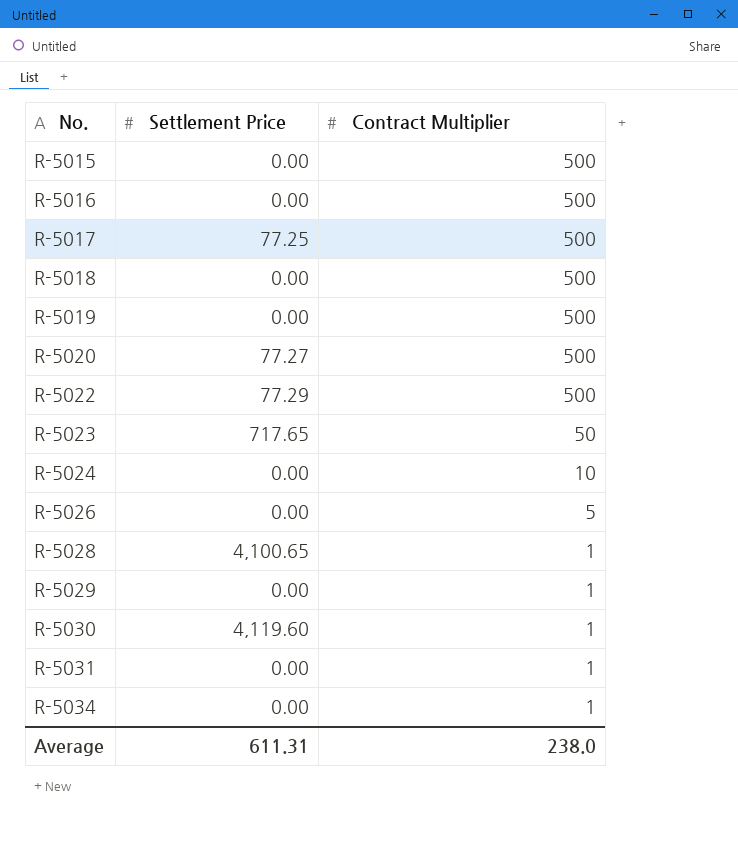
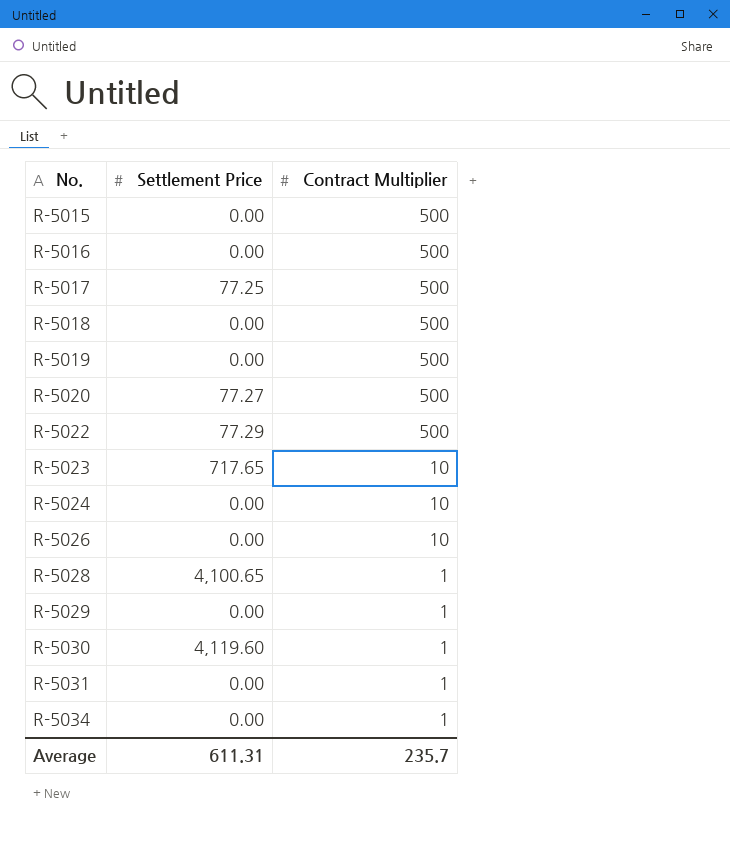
R-5023 | Contract Multiplier: 50 -> 10
R-5026 | Contract Multiplier: 5 -> 10
Average | Contract Multiplier: 238.0 -> 235.7

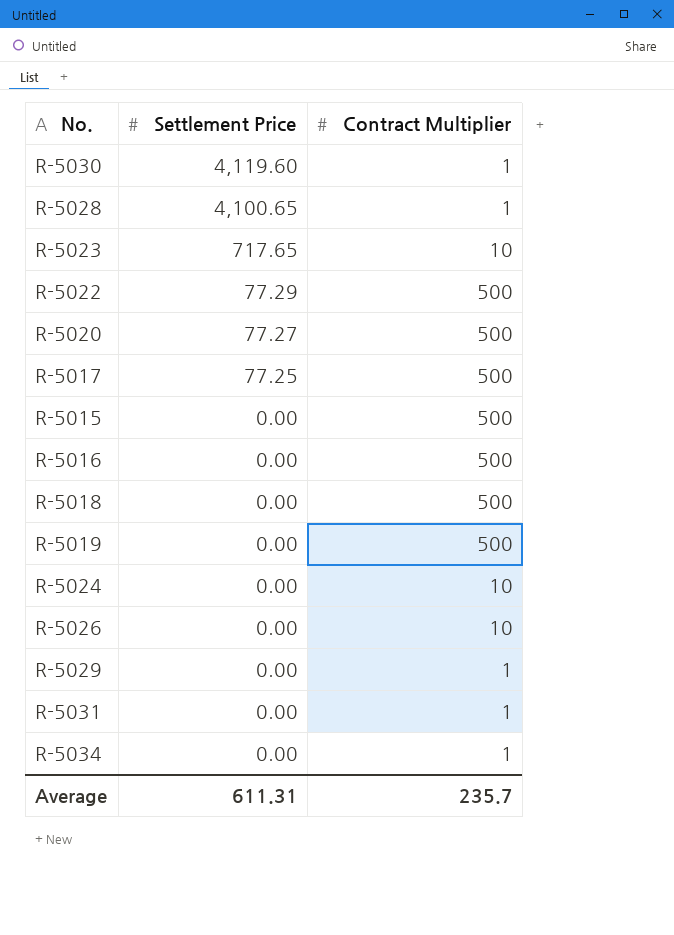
row order: No. ascending -> Settlement Price descending

